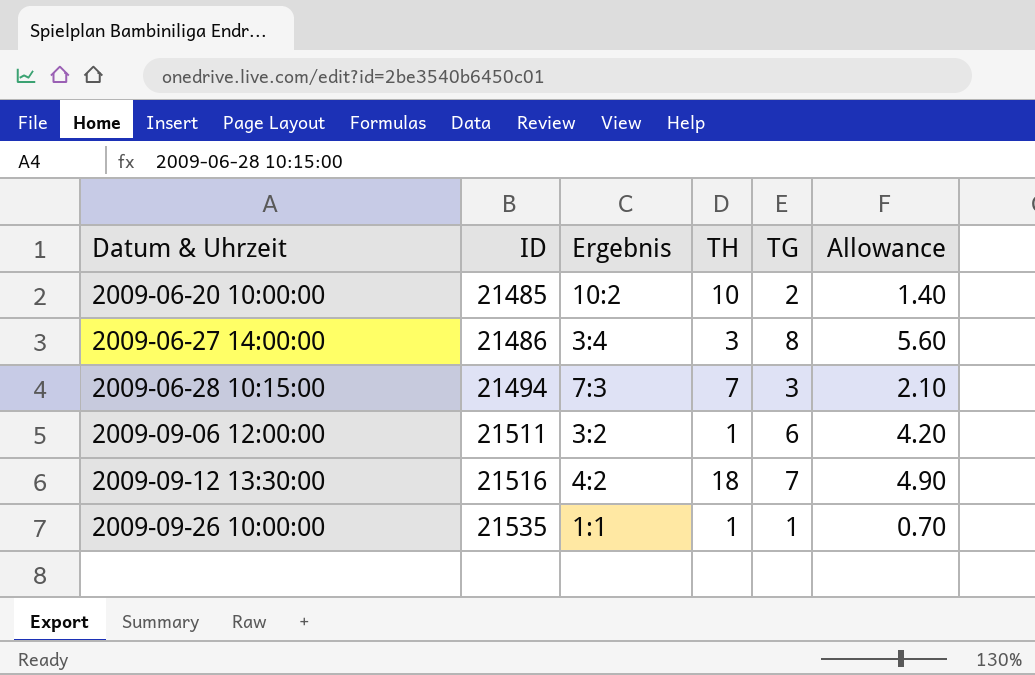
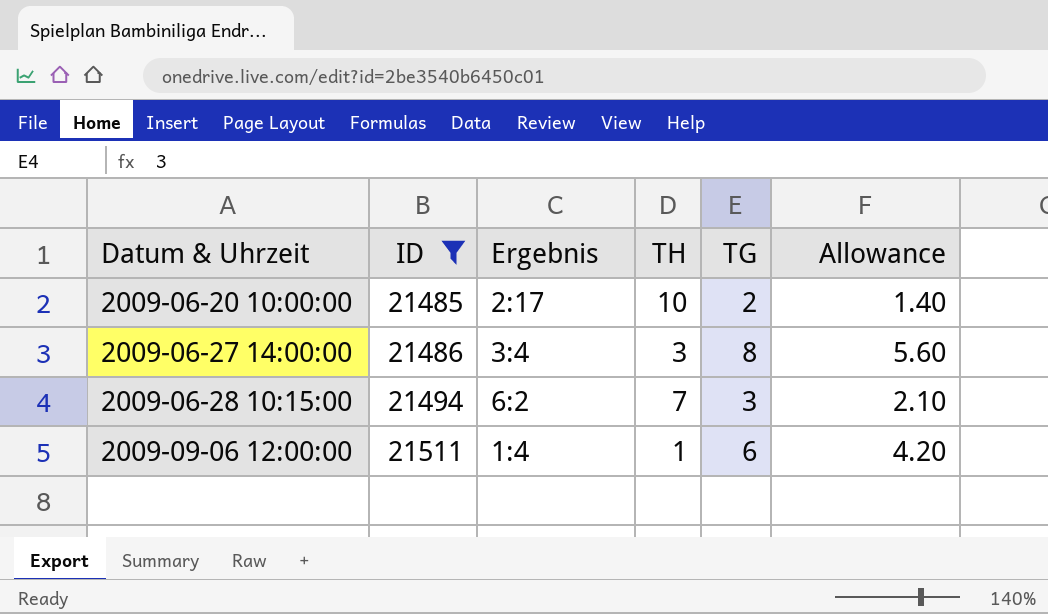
filter: none -> ID <= 21511
2009-06-20 10:00:00 | Ergebnis: 10:2 -> 2:17
2009-06-28 10:15:00 | Ergebnis: 7:3 -> 6:2
2009-09-06 12:00:00 | Ergebnis: 3:2 -> 1:4

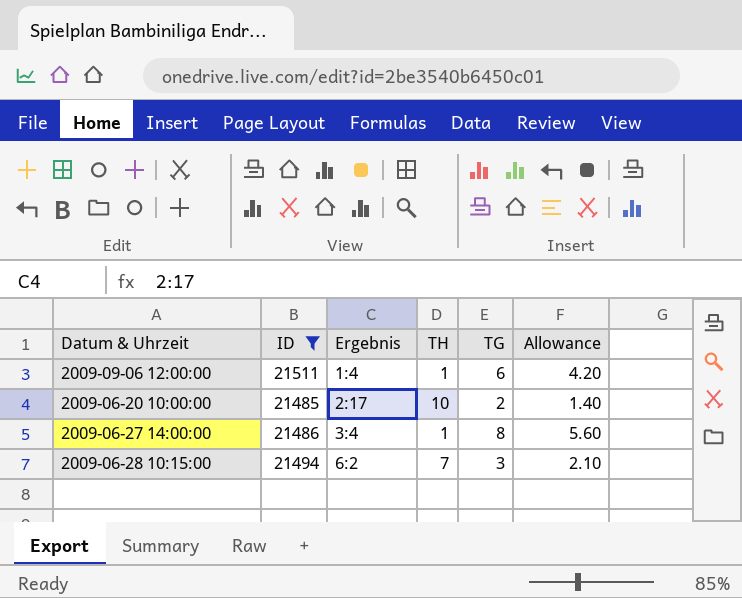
row order: Datum & Uhrzeit ascending -> Ergebnis ascending
2009-06-27 14:00:00 | TH: 3 -> 1

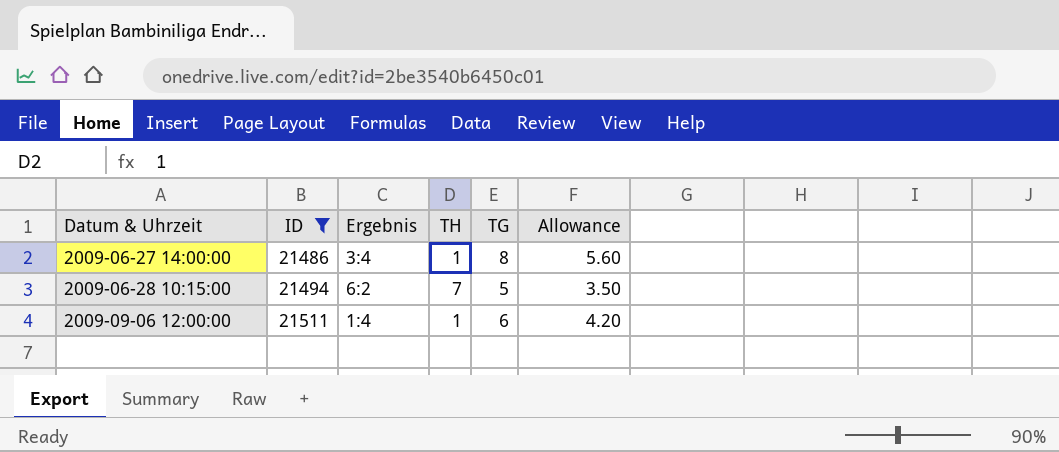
row order: Ergebnis ascending -> Datum & Uhrzeit ascending
row 2009-06-20 10:00:00: 21485 | 2:17 | 10 | 2 | 1.40 -> none
2009-06-28 10:15:00 | TG: 3 -> 5
2009-06-28 10:15:00 | Allowance: 2.10 -> 3.50

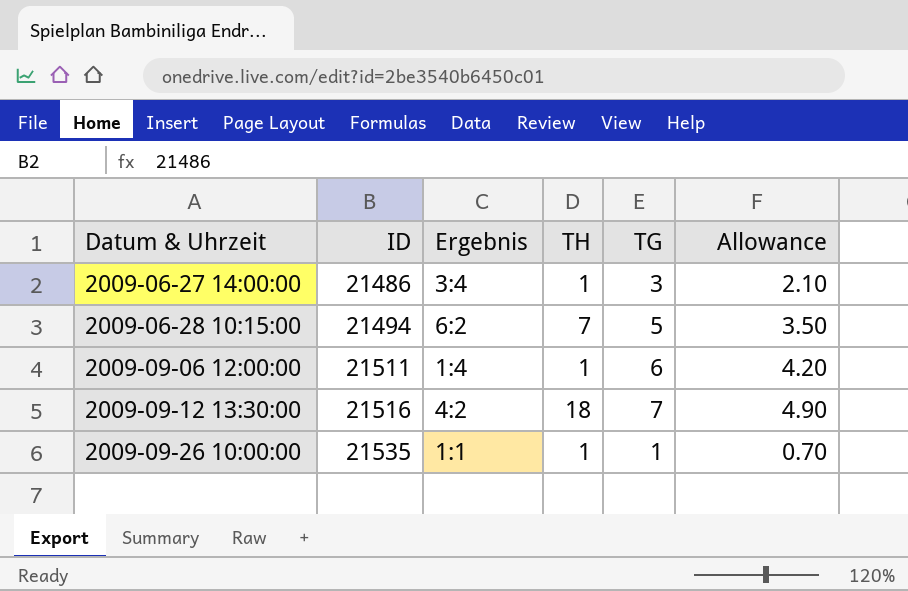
filter: ID <= 21511 -> none
2009-06-27 14:00:00 | TG: 8 -> 3
2009-06-27 14:00:00 | Allowance: 5.60 -> 2.10

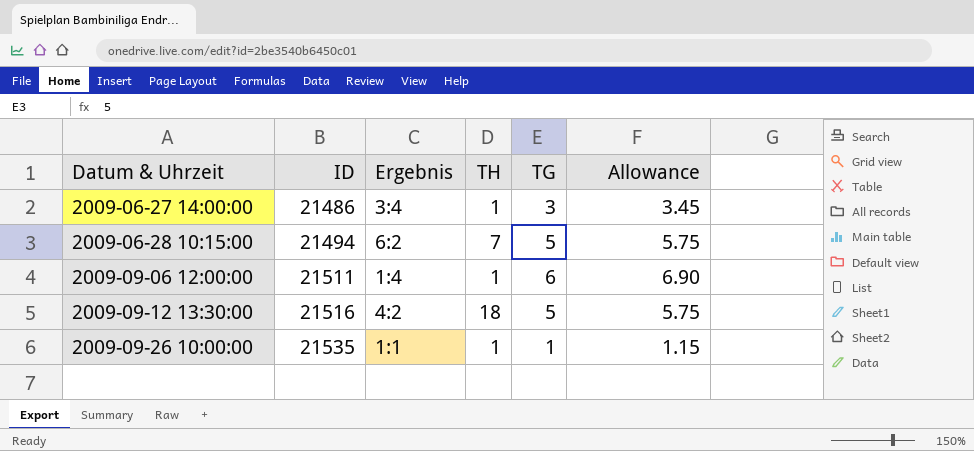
column Allowance | formula: [TG] * 0.7 -> [TG] * 1.15
2009-09-12 13:30:00 | TG: 7 -> 5

